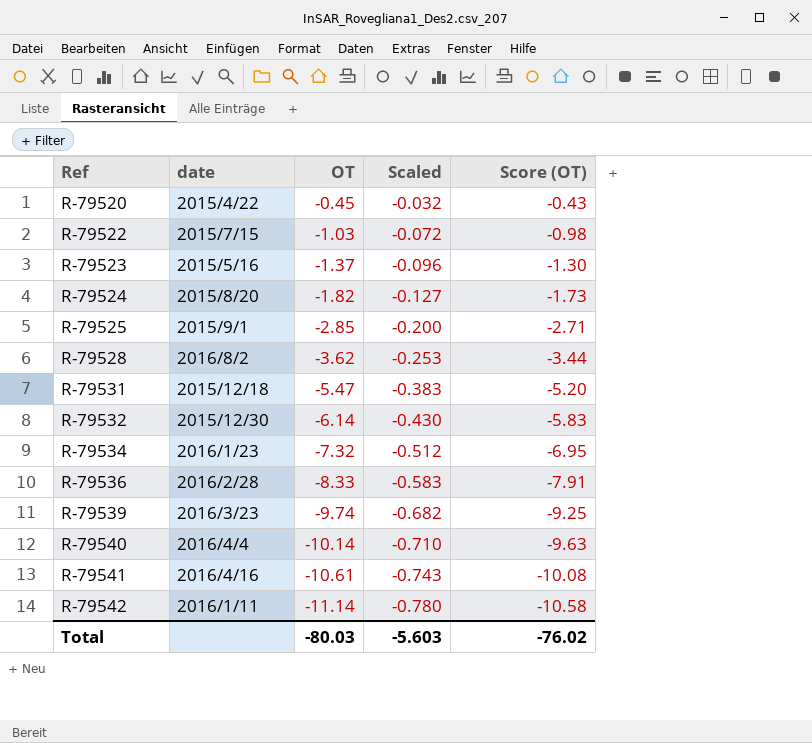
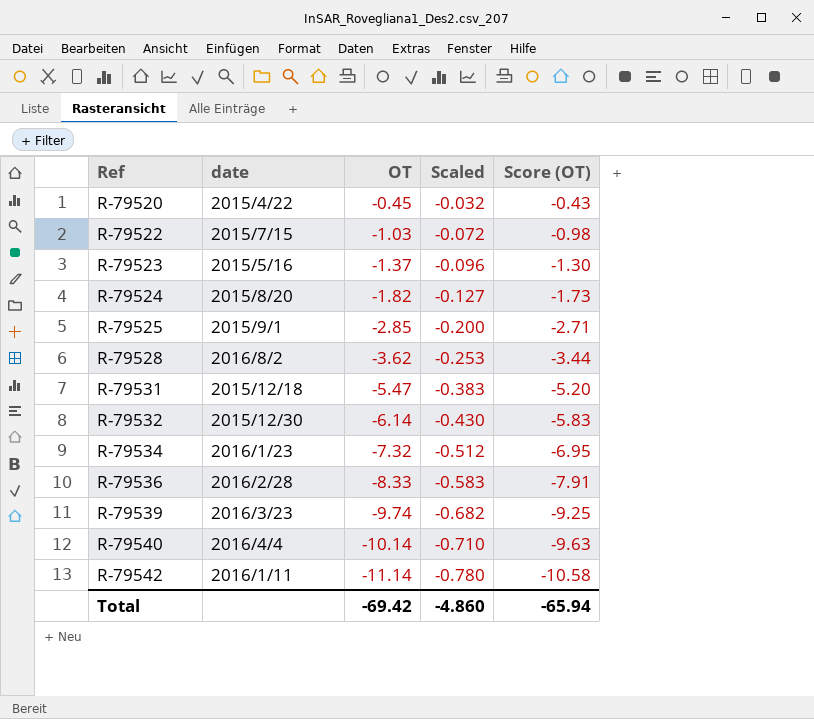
row R-79541: 2016/4/16 | -10.61 | -0.743 | -10.08 -> none
Total | OT: -80.03 -> -69.42
Total | Scaled: -5.603 -> -4.860
Total | Score (OT): -76.02 -> -65.94

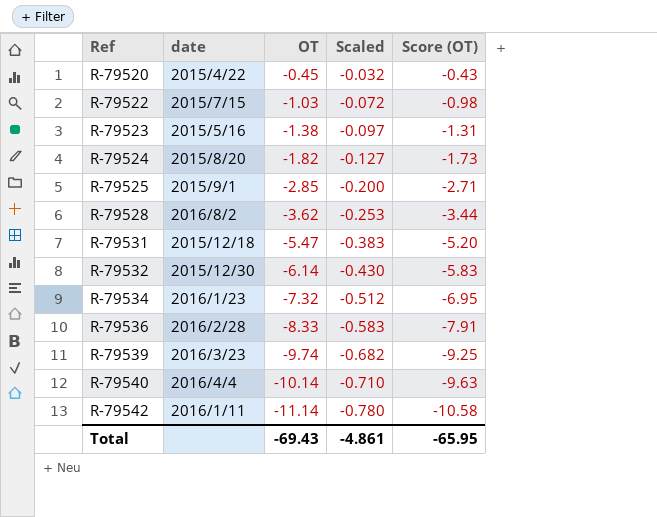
R-79523 | OT: -1.37 -> -1.38
R-79523 | Scaled: -0.096 -> -0.097
R-79523 | Score (OT): -1.30 -> -1.31
Total | OT: -69.42 -> -69.43
Total | Scaled: -4.860 -> -4.861
Total | Score (OT): -65.94 -> -65.95

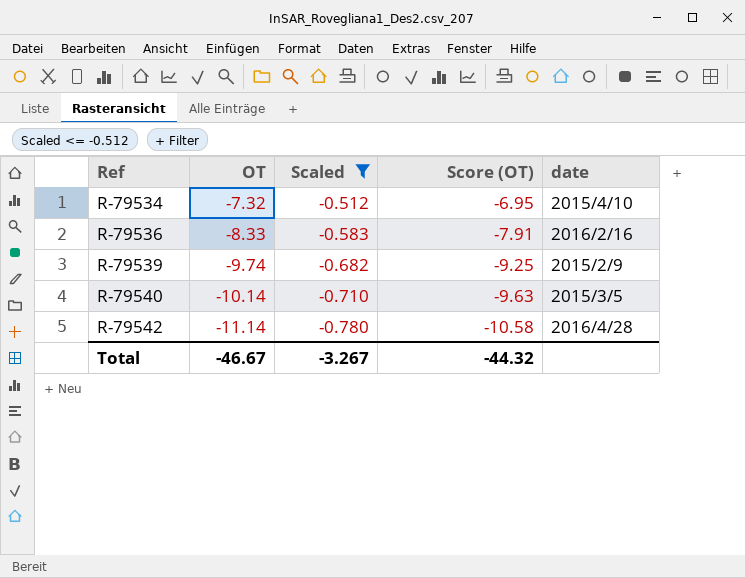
filter: none -> Scaled <= -0.512
column date | position: 2 -> 5
R-79534 | date: 2016/1/23 -> 2015/4/10
R-79536 | date: 2016/2/28 -> 2016/2/16
R-79539 | date: 2016/3/23 -> 2015/2/9
R-79540 | date: 2016/4/4 -> 2015/3/5
R-79542 | date: 2016/1/11 -> 2016/4/28
Total | OT: -69.43 -> -46.67
Total | Scaled: -4.861 -> -3.267
Total | Score (OT): -65.95 -> -44.32

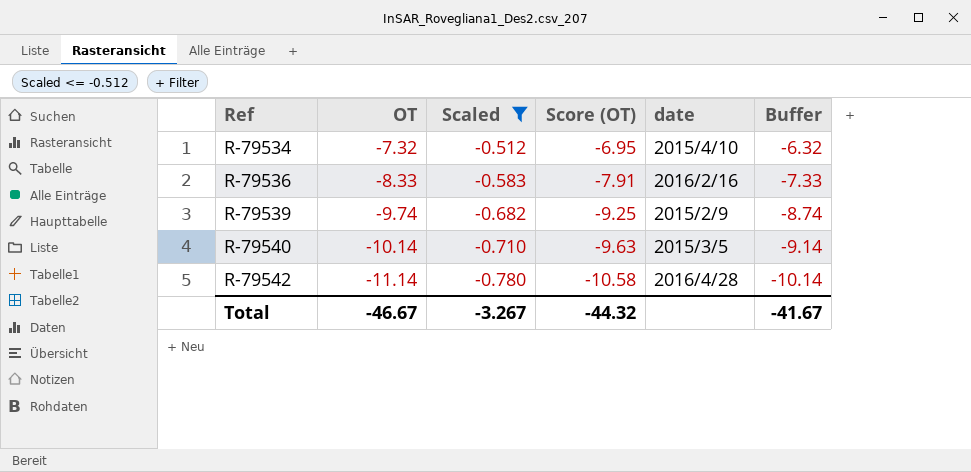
column Buffer | formula: none -> [OT] + 1

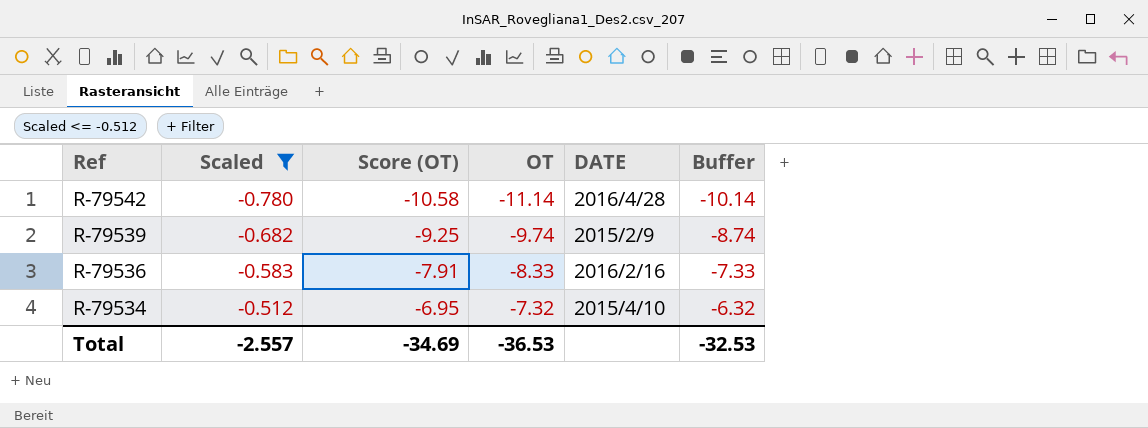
row order: Ref ascending -> Ref descending
column OT | position: 2 -> 4
column name: date -> DATE
row R-79540: -10.14 | -0.710 | -9.63 | 2015/3/5 | -9.14 -> none
Total | Scaled: -3.267 -> -2.557
Total | Score (OT): -44.32 -> -34.69
Total | OT: -46.67 -> -36.53
Total | Buffer: -41.67 -> -32.53

